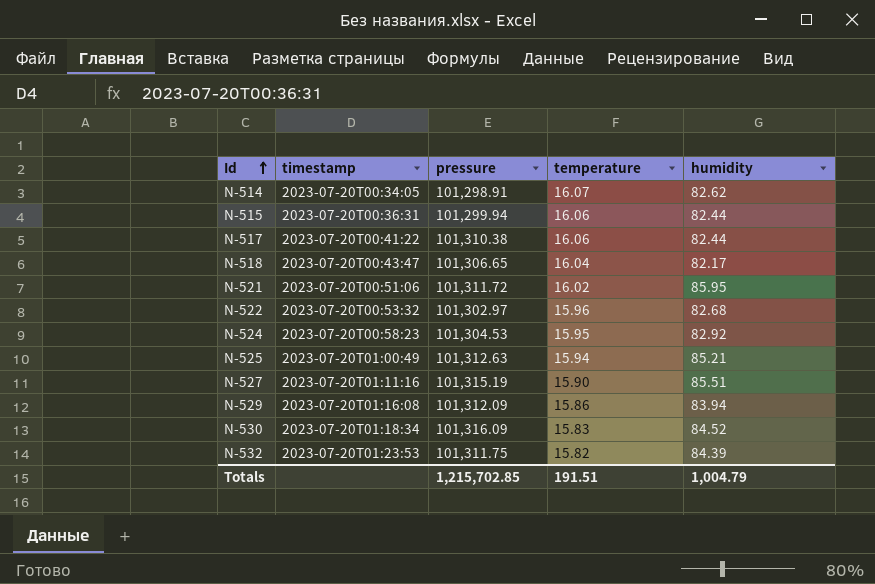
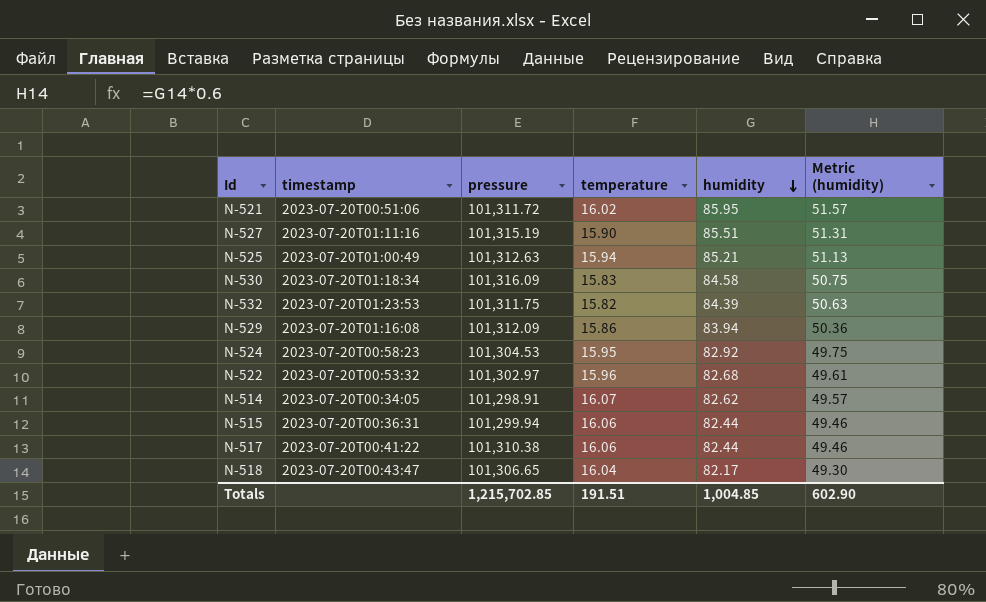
row order: Id ascending -> humidity descending
column Metric (humidity) | formula: none -> [humidity] * 0.6
N-530 | humidity: 84.52 -> 84.58
Totals | humidity: 1,004.79 -> 1,004.85

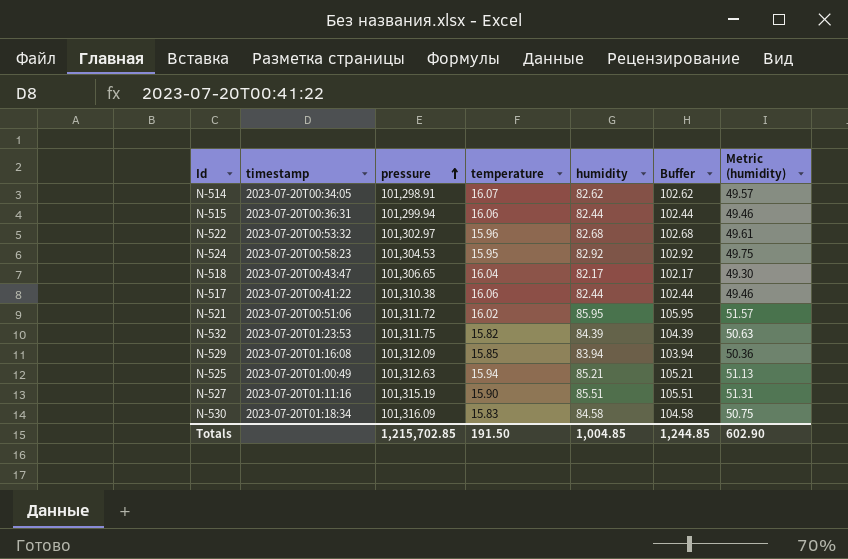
row order: humidity descending -> pressure ascending
column Buffer | formula: none -> [humidity] + 20
N-529 | temperature: 15.86 -> 15.85
Totals | temperature: 191.51 -> 191.50

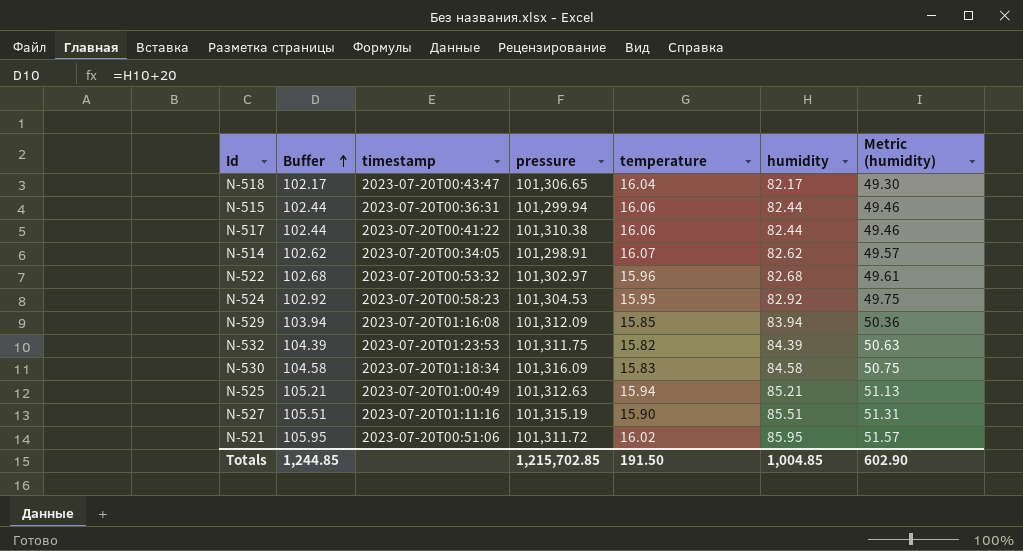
row order: pressure ascending -> Buffer ascending
column Buffer | position: 6 -> 2

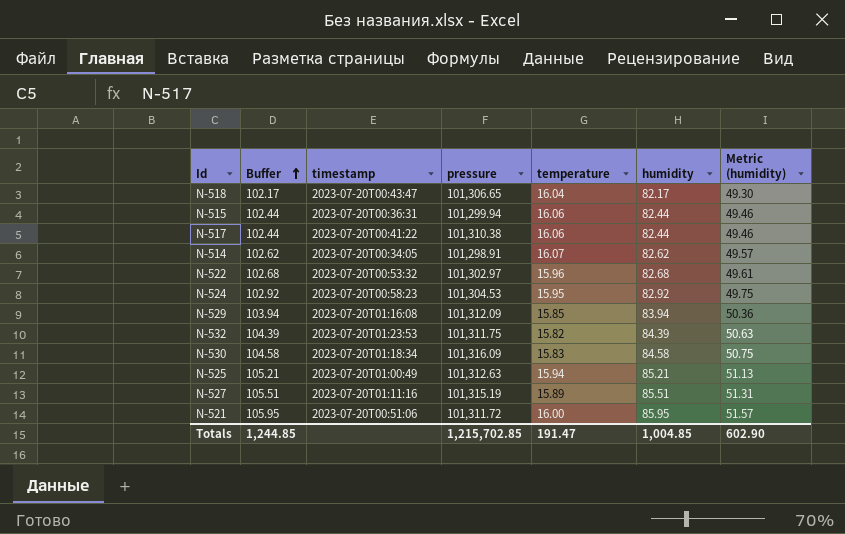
N-527 | temperature: 15.90 -> 15.89
N-521 | temperature: 16.02 -> 16.00
Totals | temperature: 191.50 -> 191.47

